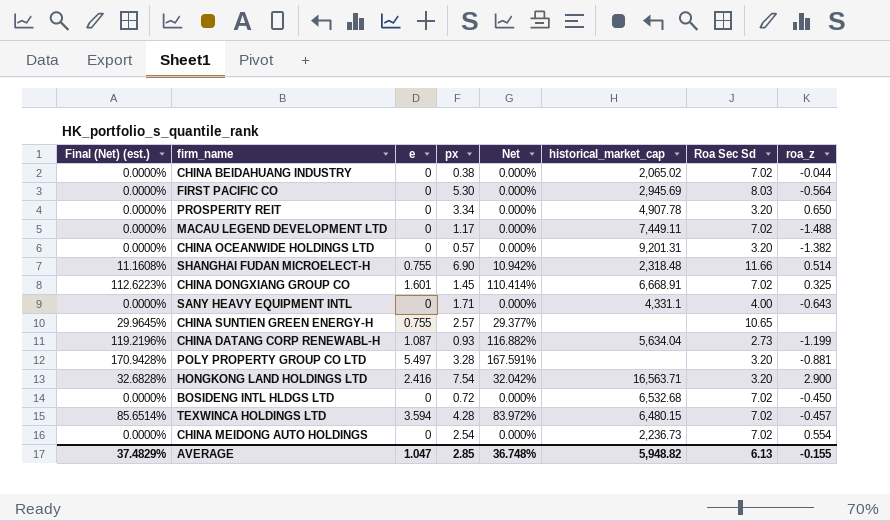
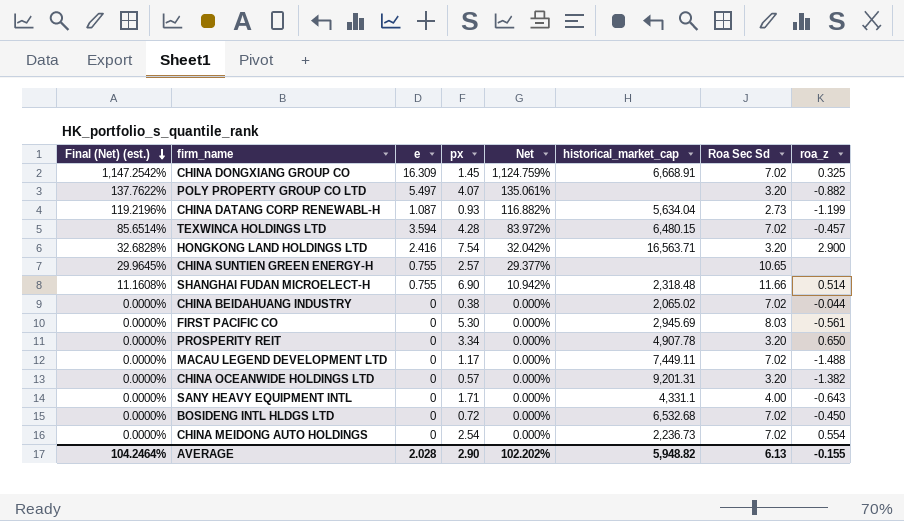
row order: none -> Final (Net) (est.) descending
CHINA DONGXIANG GROUP CO | Final (Net) (est.): 112.6223% -> 1,147.2542%
CHINA DONGXIANG GROUP CO | e: 1.601 -> 16.309
CHINA DONGXIANG GROUP CO | Net: 110.414% -> 1,124.759%
POLY PROPERTY GROUP CO LTD | Final (Net) (est.): 170.9428% -> 137.7622%
POLY PROPERTY GROUP CO LTD | px: 3.28 -> 4.07
POLY PROPERTY GROUP CO LTD | Net: 167.591% -> 135.061%
POLY PROPERTY GROUP CO LTD | roa_z: -0.881 -> -0.882
FIRST PACIFIC CO | roa_z: -0.564 -> -0.561
AVERAGE | Final (Net) (est.): 37.4829% -> 104.2464%
AVERAGE | e: 1.047 -> 2.028
AVERAGE | px: 2.85 -> 2.90
AVERAGE | Net: 36.748% -> 102.202%

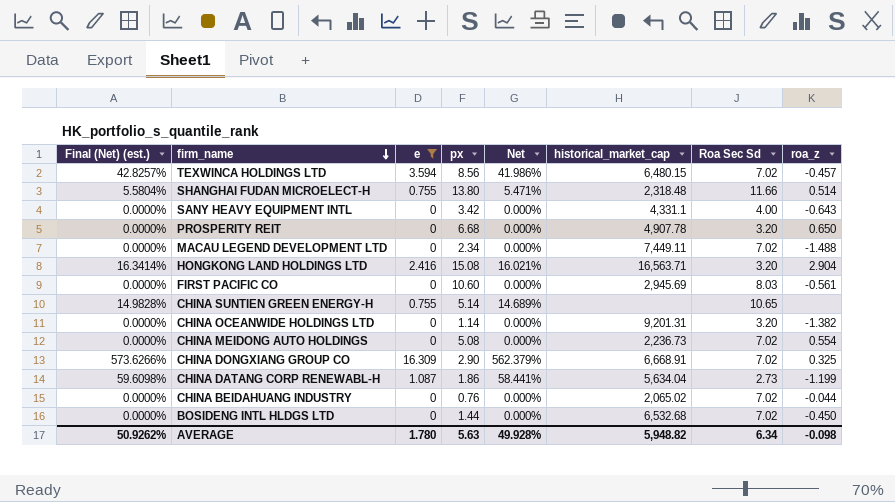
filter: none -> e != 5.497
row order: Final (Net) (est.) descending -> firm_name descending
TEXWINCA HOLDINGS LTD | Final (Net) (est.): 85.6514% -> 42.8257%
TEXWINCA HOLDINGS LTD | px: 4.28 -> 8.56
TEXWINCA HOLDINGS LTD | Net: 83.972% -> 41.986%
SHANGHAI FUDAN MICROELECT-H | Final (Net) (est.): 11.1608% -> 5.5804%
SHANGHAI FUDAN MICROELECT-H | px: 6.90 -> 13.80
SHANGHAI FUDAN MICROELECT-H | Net: 10.942% -> 5.471%
SANY HEAVY EQUIPMENT INTL | px: 1.71 -> 3.42
PROSPERITY REIT | px: 3.34 -> 6.68
MACAU LEGEND DEVELOPMENT LTD | px: 1.17 -> 2.34
HONGKONG LAND HOLDINGS LTD | Final (Net) (est.): 32.6828% -> 16.3414%
HONGKONG LAND HOLDINGS LTD | px: 7.54 -> 15.08
HONGKONG LAND HOLDINGS LTD | Net: 32.042% -> 16.021%
HONGKONG LAND HOLDINGS LTD | roa_z: 2.900 -> 2.904
FIRST PACIFIC CO | px: 5.30 -> 10.60
CHINA SUNTIEN GREEN ENERGY-H | Final (Net) (est.): 29.9645% -> 14.9828%
CHINA SUNTIEN GREEN ENERGY-H | px: 2.57 -> 5.14
CHINA SUNTIEN GREEN ENERGY-H | Net: 29.377% -> 14.689%
CHINA OCEANWIDE HOLDINGS LTD | px: 0.57 -> 1.14
CHINA MEIDONG AUTO HOLDINGS | px: 2.54 -> 5.08
CHINA DONGXIANG GROUP CO | Final (Net) (est.): 1,147.2542% -> 573.6266%
CHINA DONGXIANG GROUP CO | px: 1.45 -> 2.90
CHINA DONGXIANG GROUP CO | Net: 1,124.759% -> 562.379%
CHINA DATANG CORP RENEWABL-H | Final (Net) (est.): 119.2196% -> 59.6098%
CHINA DATANG CORP RENEWABL-H | px: 0.93 -> 1.86
CHINA DATANG CORP RENEWABL-H | Net: 116.882% -> 58.441%
CHINA BEIDAHUANG INDUSTRY | px: 0.38 -> 0.76
BOSIDENG INTL HLDGS LTD | px: 0.72 -> 1.44
AVERAGE | Final (Net) (est.): 104.2464% -> 50.9262%
AVERAGE | e: 2.028 -> 1.780
AVERAGE | px: 2.90 -> 5.63
AVERAGE | Net: 102.202% -> 49.928%
AVERAGE | Roa Sec Sd: 6.13 -> 6.34
AVERAGE | roa_z: -0.155 -> -0.098

